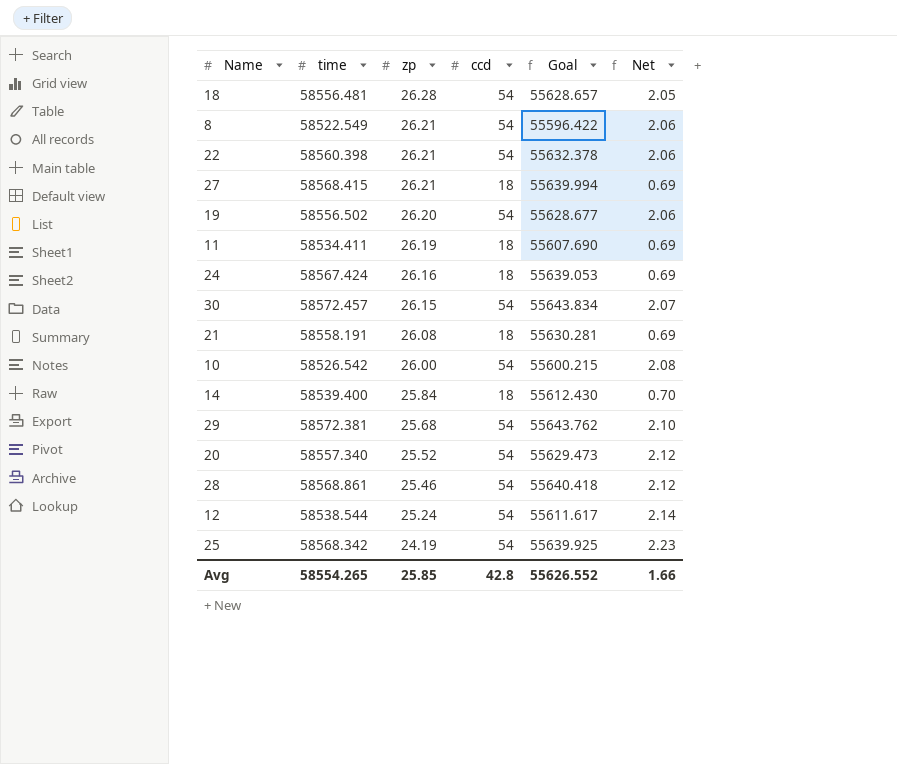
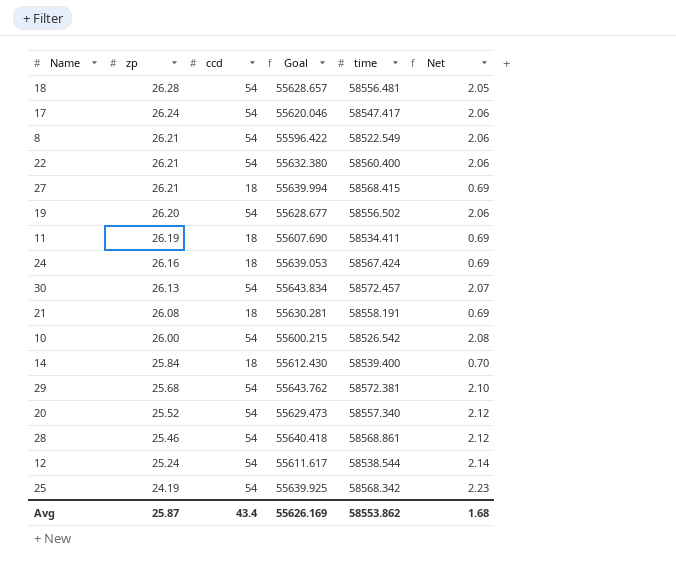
column time | position: 2 -> 5
row 17: none -> 26.24 | 54 | 55620.046 | 58547.417 | 2.06
22 | Goal: 55632.378 -> 55632.380
22 | time: 58560.398 -> 58560.400
30 | zp: 26.15 -> 26.13
Avg | zp: 25.85 -> 25.87
Avg | ccd: 42.8 -> 43.4
Avg | Goal: 55626.552 -> 55626.169
Avg | time: 58554.265 -> 58553.862
Avg | Net: 1.66 -> 1.68

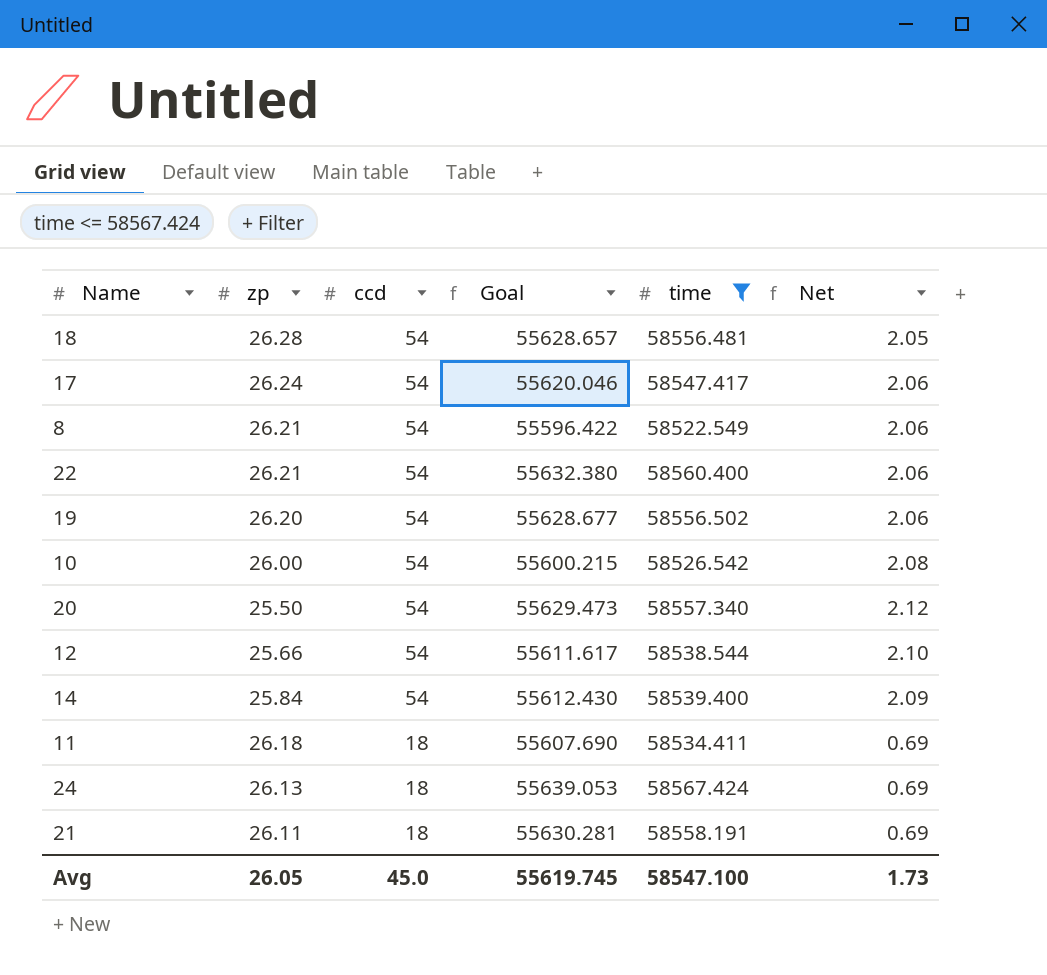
filter: none -> time <= 58567.424
row order: zp descending -> ccd descending
20 | zp: 25.52 -> 25.50
12 | zp: 25.24 -> 25.66
12 | Net: 2.14 -> 2.10
14 | ccd: 18 -> 54
14 | Net: 0.70 -> 2.09
11 | zp: 26.19 -> 26.18
24 | zp: 26.16 -> 26.13
21 | zp: 26.08 -> 26.11
Avg | zp: 25.87 -> 26.05
Avg | ccd: 43.4 -> 45.0
Avg | Goal: 55626.169 -> 55619.745
Avg | time: 58553.862 -> 58547.100
Avg | Net: 1.68 -> 1.73

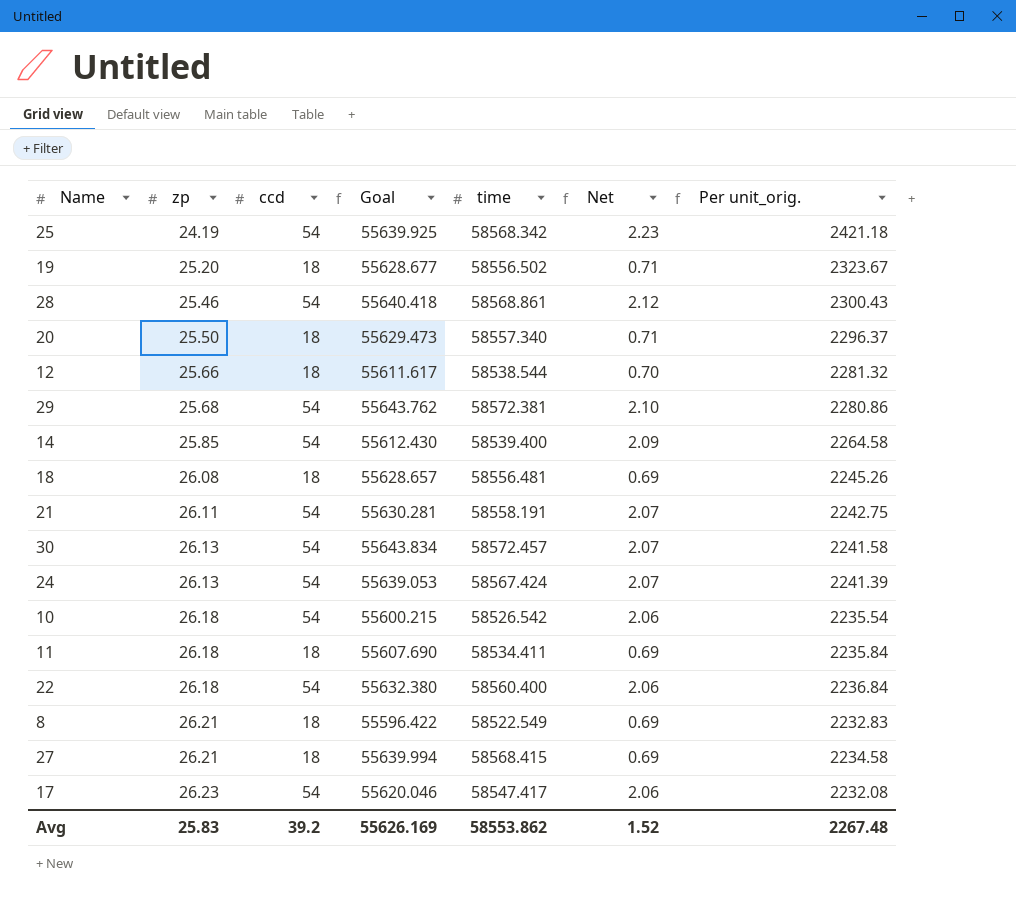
filter: time <= 58567.424 -> none
row order: ccd descending -> zp ascending
column Per unit_orig. | formula: none -> [time] / [zp]
19 | zp: 26.20 -> 25.20
19 | ccd: 54 -> 18
19 | Net: 2.06 -> 0.71
20 | ccd: 54 -> 18
20 | Net: 2.12 -> 0.71
12 | ccd: 54 -> 18
12 | Net: 2.10 -> 0.70
14 | zp: 25.84 -> 25.85
18 | zp: 26.28 -> 26.08
18 | ccd: 54 -> 18
18 | Net: 2.05 -> 0.69
21 | ccd: 18 -> 54
21 | Net: 0.69 -> 2.07
24 | ccd: 18 -> 54
24 | Net: 0.69 -> 2.07
10 | zp: 26.00 -> 26.18
10 | Net: 2.08 -> 2.06
22 | zp: 26.21 -> 26.18
8 | ccd: 54 -> 18
8 | Net: 2.06 -> 0.69
17 | zp: 26.24 -> 26.23
Avg | zp: 26.05 -> 25.83
Avg | ccd: 45.0 -> 39.2
Avg | Goal: 55619.745 -> 55626.169
Avg | time: 58547.100 -> 58553.862
Avg | Net: 1.73 -> 1.52

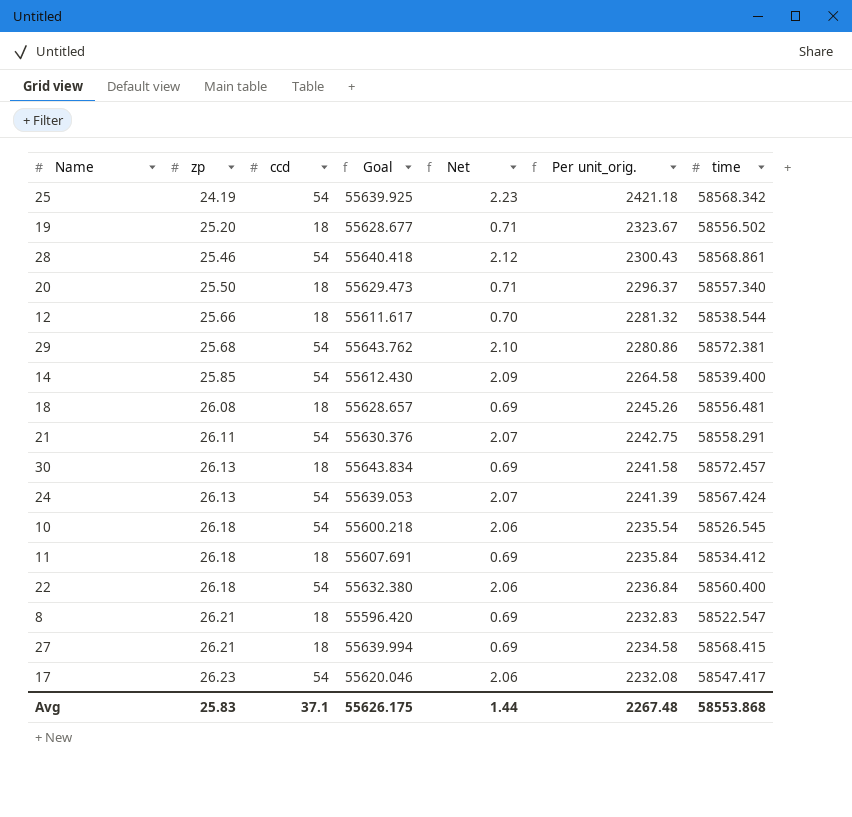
column time | position: 5 -> 7
21 | Goal: 55630.281 -> 55630.376
21 | time: 58558.191 -> 58558.291
30 | ccd: 54 -> 18
30 | Net: 2.07 -> 0.69
10 | Goal: 55600.215 -> 55600.218
10 | time: 58526.542 -> 58526.545
11 | Goal: 55607.690 -> 55607.691
11 | time: 58534.411 -> 58534.412
8 | Goal: 55596.422 -> 55596.420
8 | time: 58522.549 -> 58522.547
Avg | ccd: 39.2 -> 37.1
Avg | Goal: 55626.169 -> 55626.175
Avg | Net: 1.52 -> 1.44
Avg | time: 58553.862 -> 58553.868

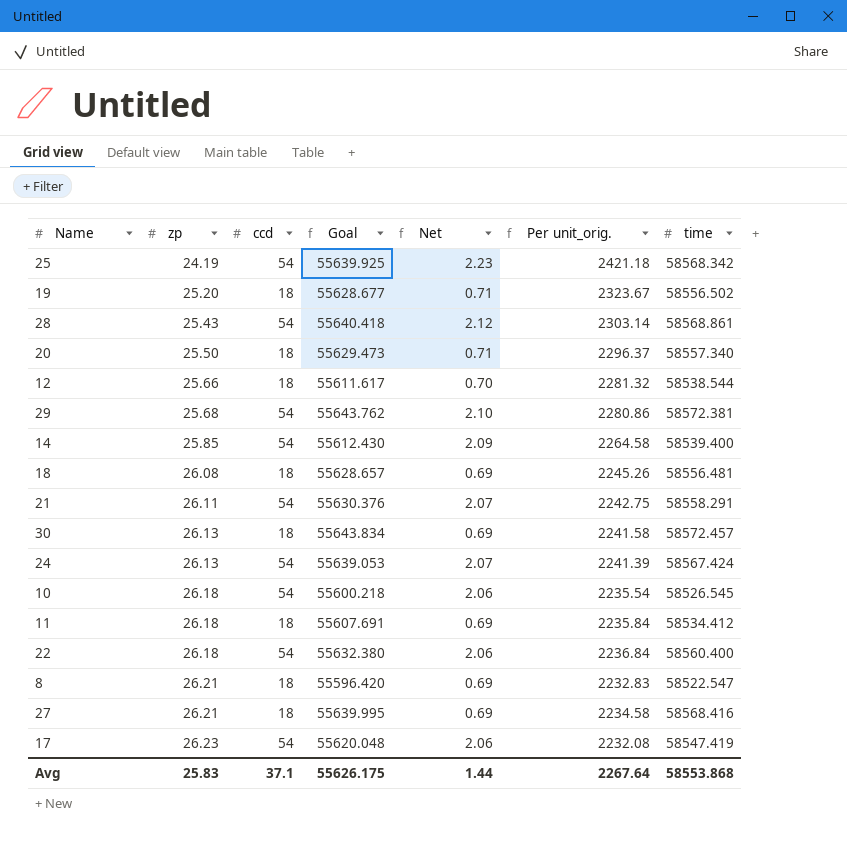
28 | zp: 25.46 -> 25.43
28 | Per unit_orig.: 2300.43 -> 2303.14
27 | Goal: 55639.994 -> 55639.995
27 | time: 58568.415 -> 58568.416
17 | Goal: 55620.046 -> 55620.048
17 | time: 58547.417 -> 58547.419
Avg | Per unit_orig.: 2267.48 -> 2267.64

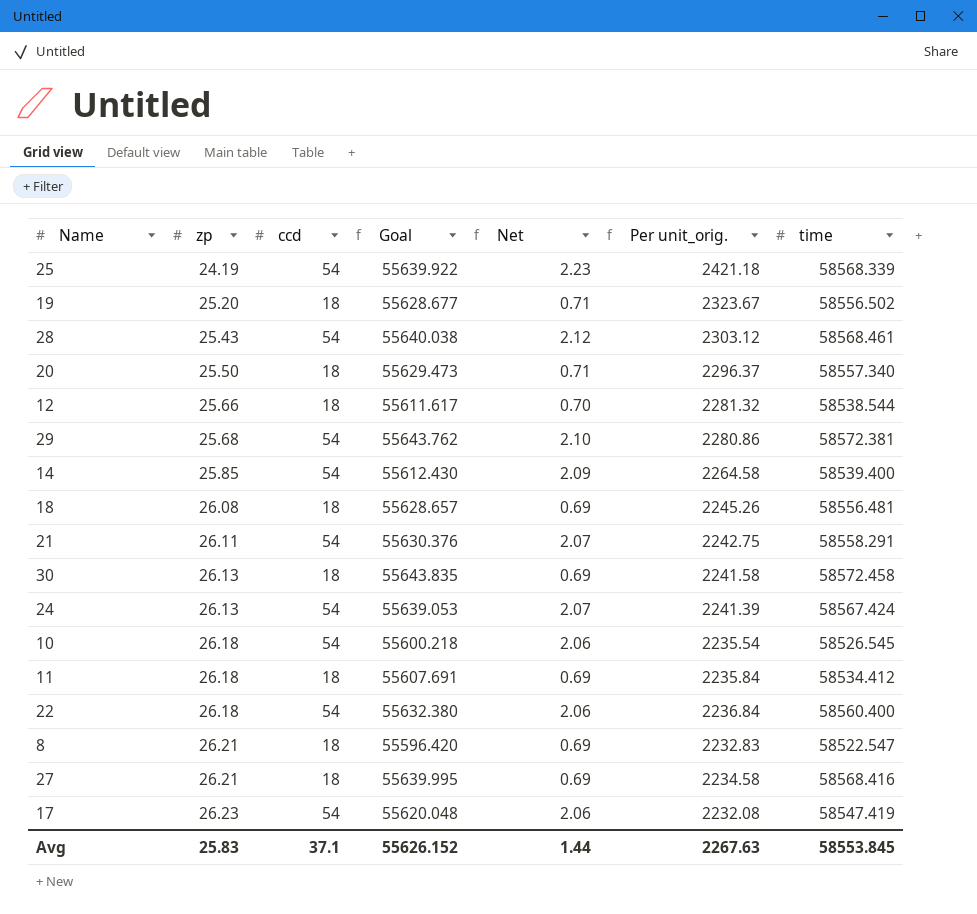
25 | Goal: 55639.925 -> 55639.922
25 | time: 58568.342 -> 58568.339
28 | Goal: 55640.418 -> 55640.038
28 | Per unit_orig.: 2303.14 -> 2303.12
28 | time: 58568.861 -> 58568.461
30 | Goal: 55643.834 -> 55643.835
30 | time: 58572.457 -> 58572.458
Avg | Goal: 55626.175 -> 55626.152
Avg | Per unit_orig.: 2267.64 -> 2267.63
Avg | time: 58553.868 -> 58553.845

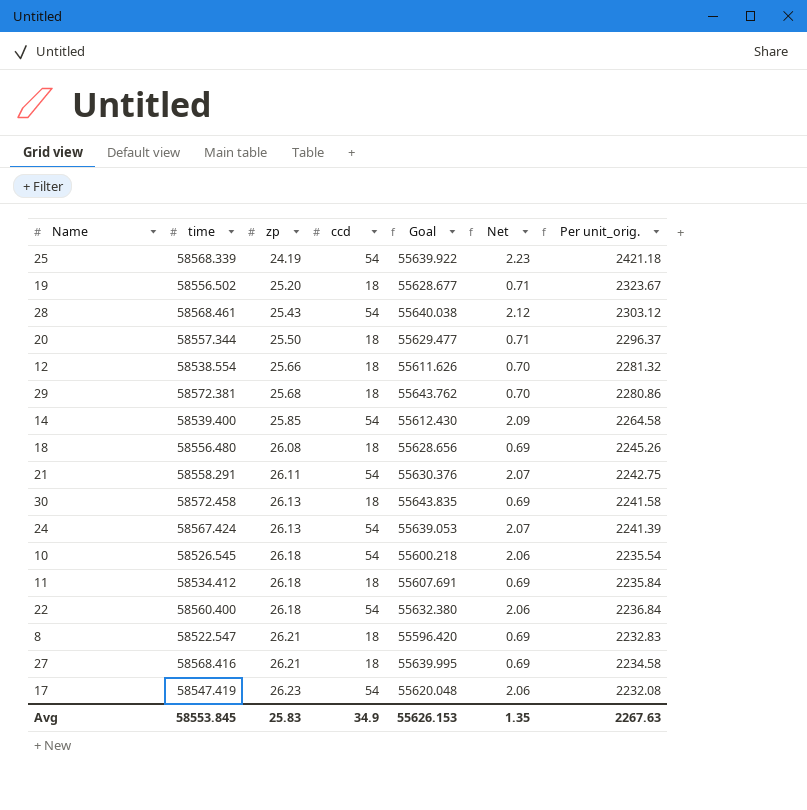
column time | position: 7 -> 2
20 | time: 58557.340 -> 58557.344
20 | Goal: 55629.473 -> 55629.477
12 | time: 58538.544 -> 58538.554
12 | Goal: 55611.617 -> 55611.626
29 | ccd: 54 -> 18
29 | Net: 2.10 -> 0.70
18 | time: 58556.481 -> 58556.480
18 | Goal: 55628.657 -> 55628.656
Avg | ccd: 37.1 -> 34.9
Avg | Goal: 55626.152 -> 55626.153
Avg | Net: 1.44 -> 1.35

